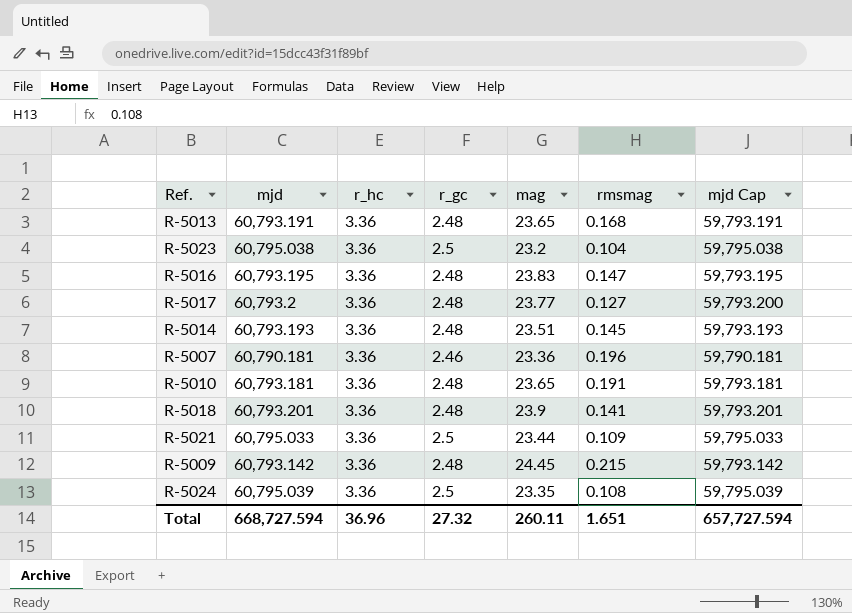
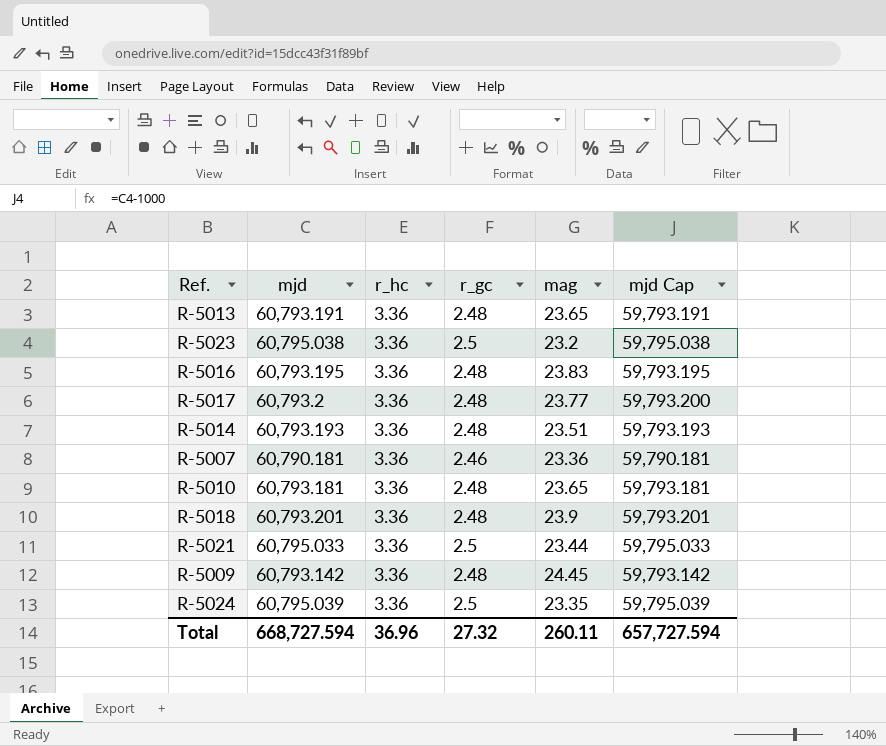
column rmsmag | position: 6 -> none

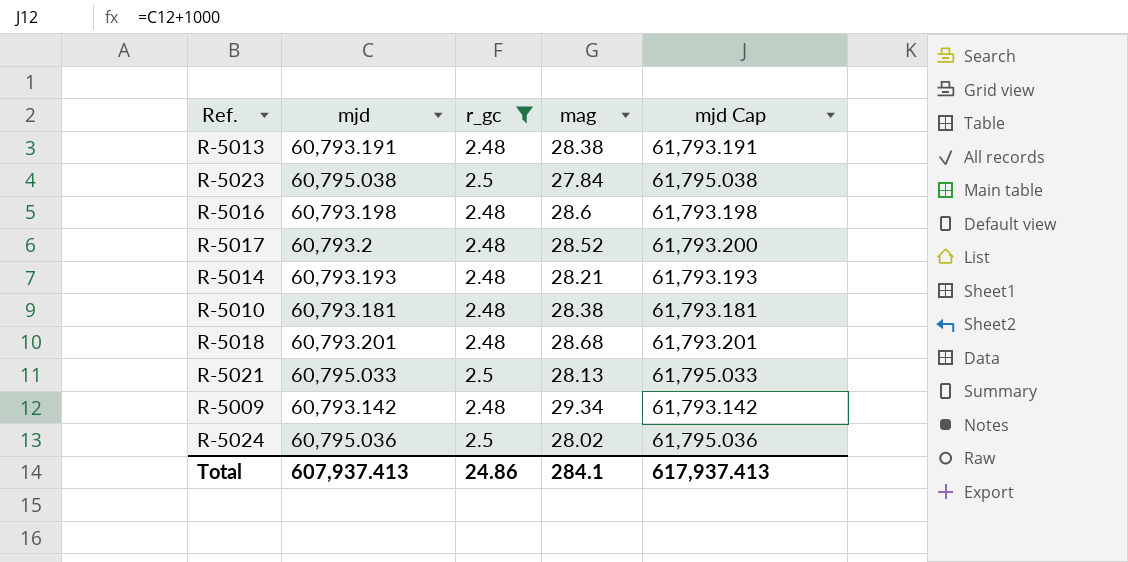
filter: none -> r_gc != 2.46
column r_hc | position: 3 -> none
column mjd Cap | formula: [mjd] - 1000 -> [mjd] + 1000
R-5013 | mag: 23.65 -> 28.38
R-5023 | mag: 23.2 -> 27.84
R-5016 | mjd: 60,793.195 -> 60,793.198
R-5016 | mag: 23.83 -> 28.6
R-5017 | mag: 23.77 -> 28.52
R-5014 | mag: 23.51 -> 28.21
R-5010 | mag: 23.65 -> 28.38
R-5018 | mag: 23.9 -> 28.68
R-5021 | mag: 23.44 -> 28.13
R-5009 | mag: 24.45 -> 29.34
R-5024 | mjd: 60,795.039 -> 60,795.036
R-5024 | mag: 23.35 -> 28.02
Total | mjd: 668,727.594 -> 607,937.413
Total | r_gc: 27.32 -> 24.86
Total | mag: 260.11 -> 284.1
Total | mjd Cap: 657,727.594 -> 617,937.413

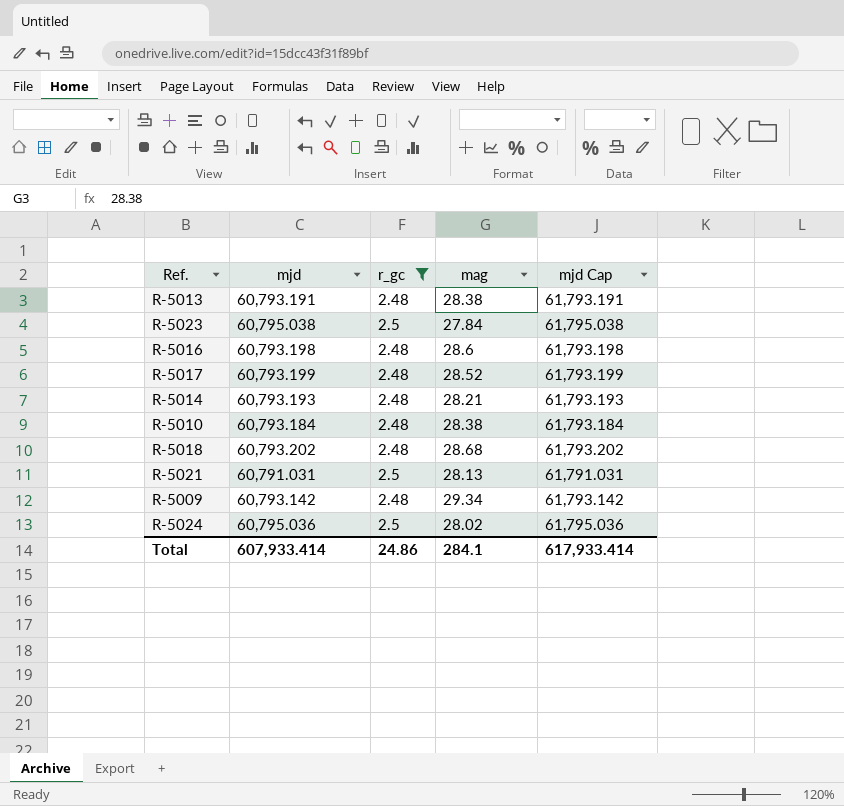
R-5017 | mjd: 60,793.2 -> 60,793.199
R-5017 | mjd Cap: 61,793.200 -> 61,793.199
R-5010 | mjd: 60,793.181 -> 60,793.184
R-5010 | mjd Cap: 61,793.181 -> 61,793.184
R-5018 | mjd: 60,793.201 -> 60,793.202
R-5018 | mjd Cap: 61,793.201 -> 61,793.202
R-5021 | mjd: 60,795.033 -> 60,791.031
R-5021 | mjd Cap: 61,795.033 -> 61,791.031
Total | mjd: 607,937.413 -> 607,933.414
Total | mjd Cap: 617,937.413 -> 617,933.414

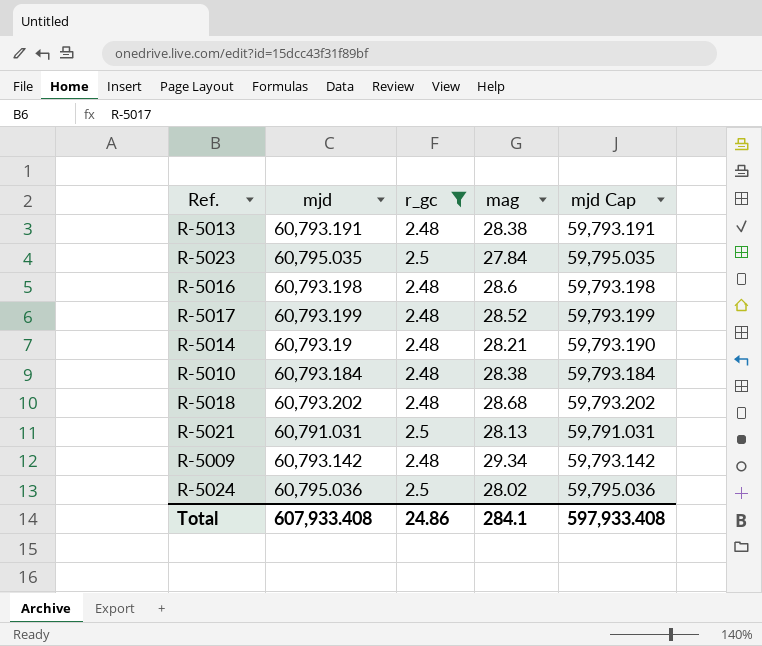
column mjd Cap | formula: [mjd] + 1000 -> [mjd] - 1000
R-5023 | mjd: 60,795.038 -> 60,795.035
R-5014 | mjd: 60,793.193 -> 60,793.19
Total | mjd: 607,933.414 -> 607,933.408
Total | mjd Cap: 617,933.414 -> 597,933.408

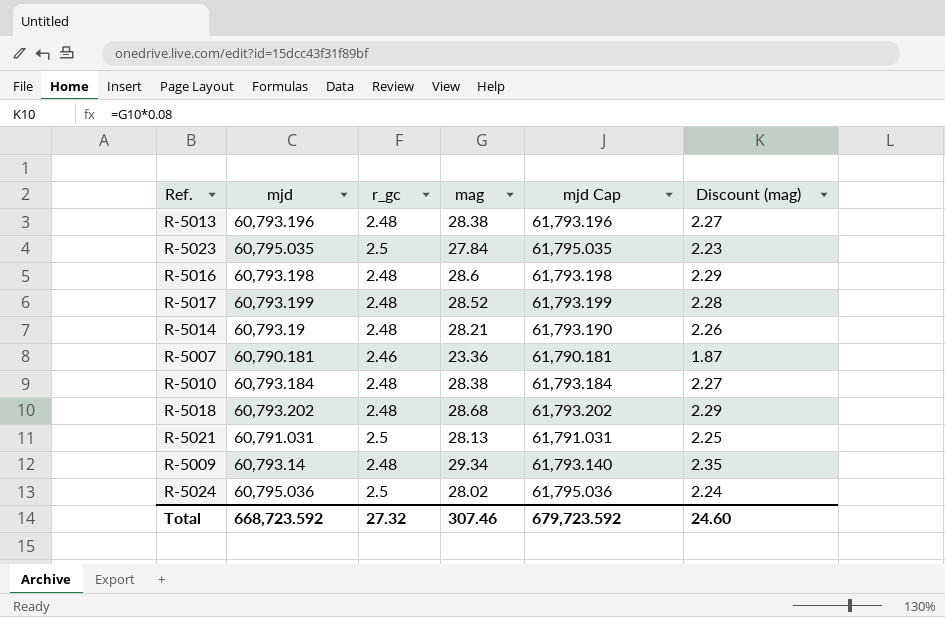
filter: r_gc != 2.46 -> none
column mjd Cap | formula: [mjd] - 1000 -> [mjd] + 1000
column Discount (mag) | formula: none -> [mag] * 0.08
R-5013 | mjd: 60,793.191 -> 60,793.196
R-5009 | mjd: 60,793.142 -> 60,793.14
Total | mjd: 607,933.408 -> 668,723.592
Total | r_gc: 24.86 -> 27.32
Total | mag: 284.1 -> 307.46
Total | mjd Cap: 597,933.408 -> 679,723.592

